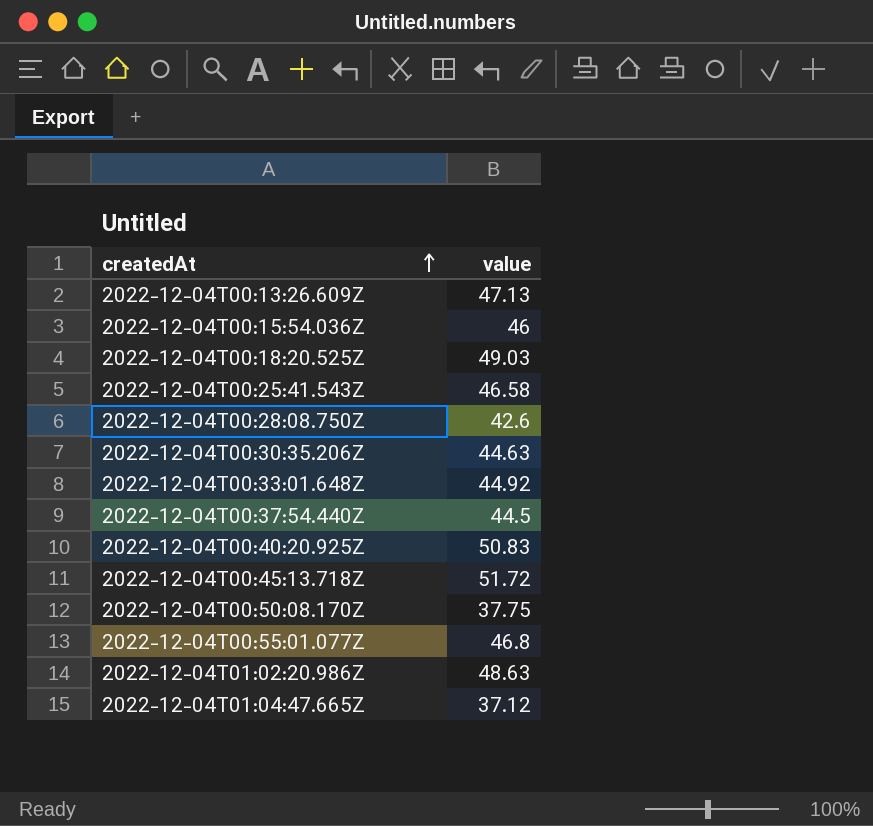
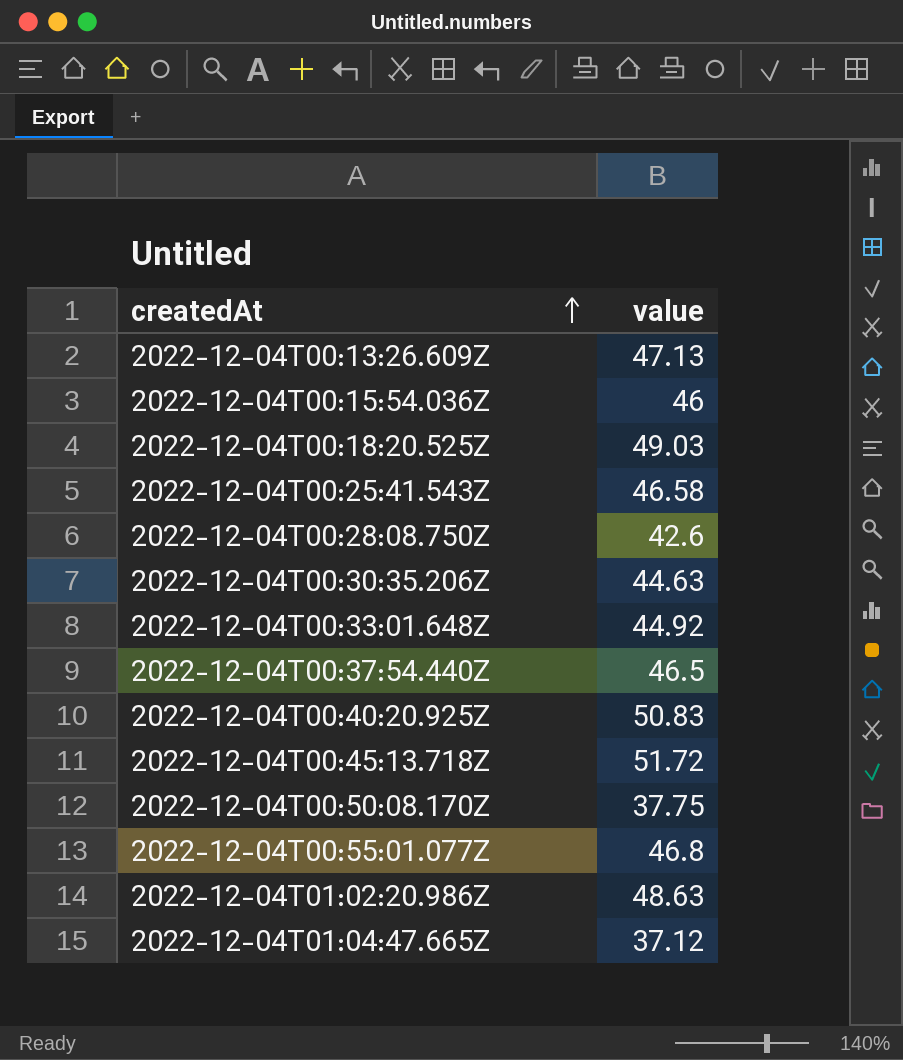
2022-12-04T00:37:54.440Z | value: 44.5 -> 46.5

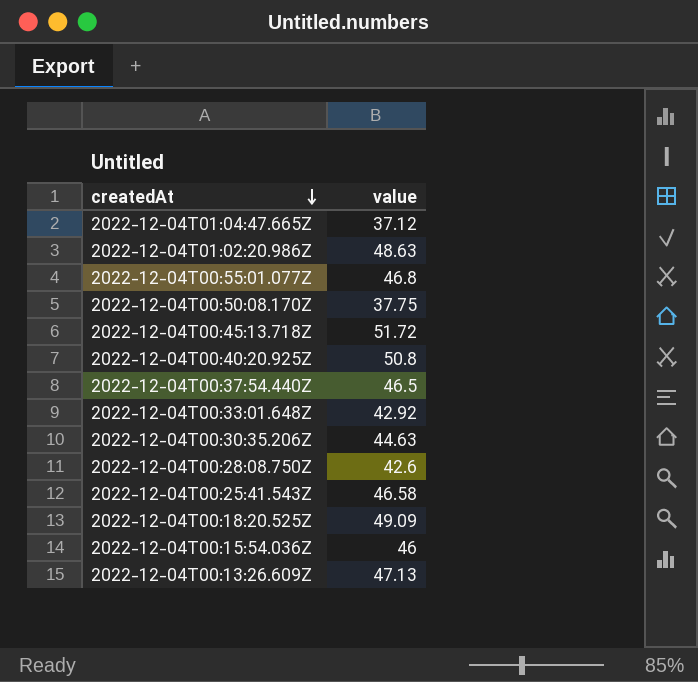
row order: createdAt ascending -> createdAt descending
2022-12-04T00:40:20.925Z | value: 50.83 -> 50.8
2022-12-04T00:33:01.648Z | value: 44.92 -> 42.92
2022-12-04T00:18:20.525Z | value: 49.03 -> 49.09

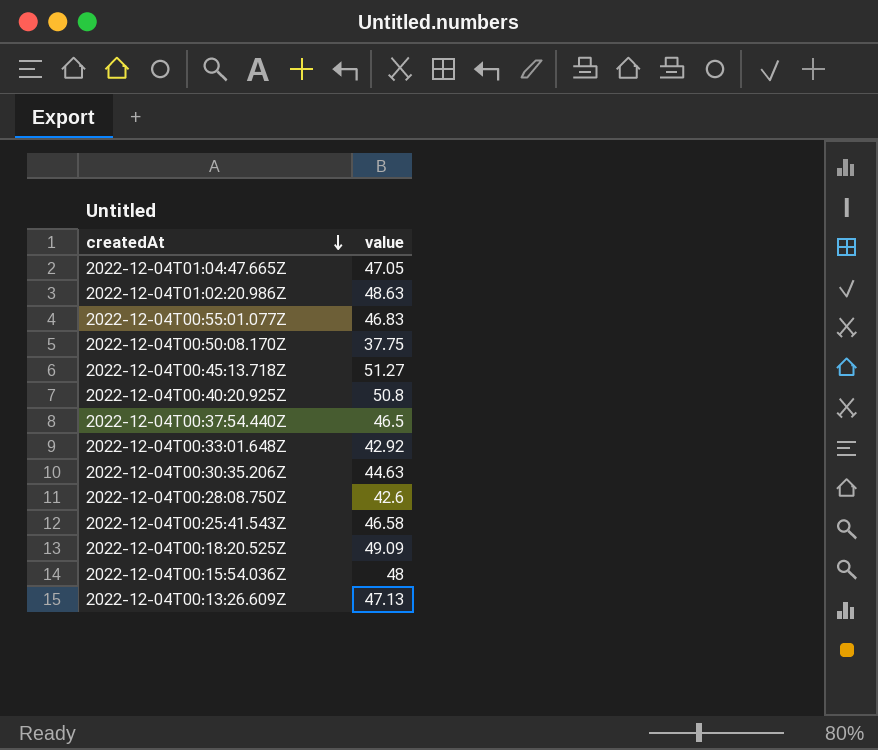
2022-12-04T01:04:47.665Z | value: 37.12 -> 47.05
2022-12-04T00:55:01.077Z | value: 46.8 -> 46.83
2022-12-04T00:45:13.718Z | value: 51.72 -> 51.27
2022-12-04T00:15:54.036Z | value: 46 -> 48

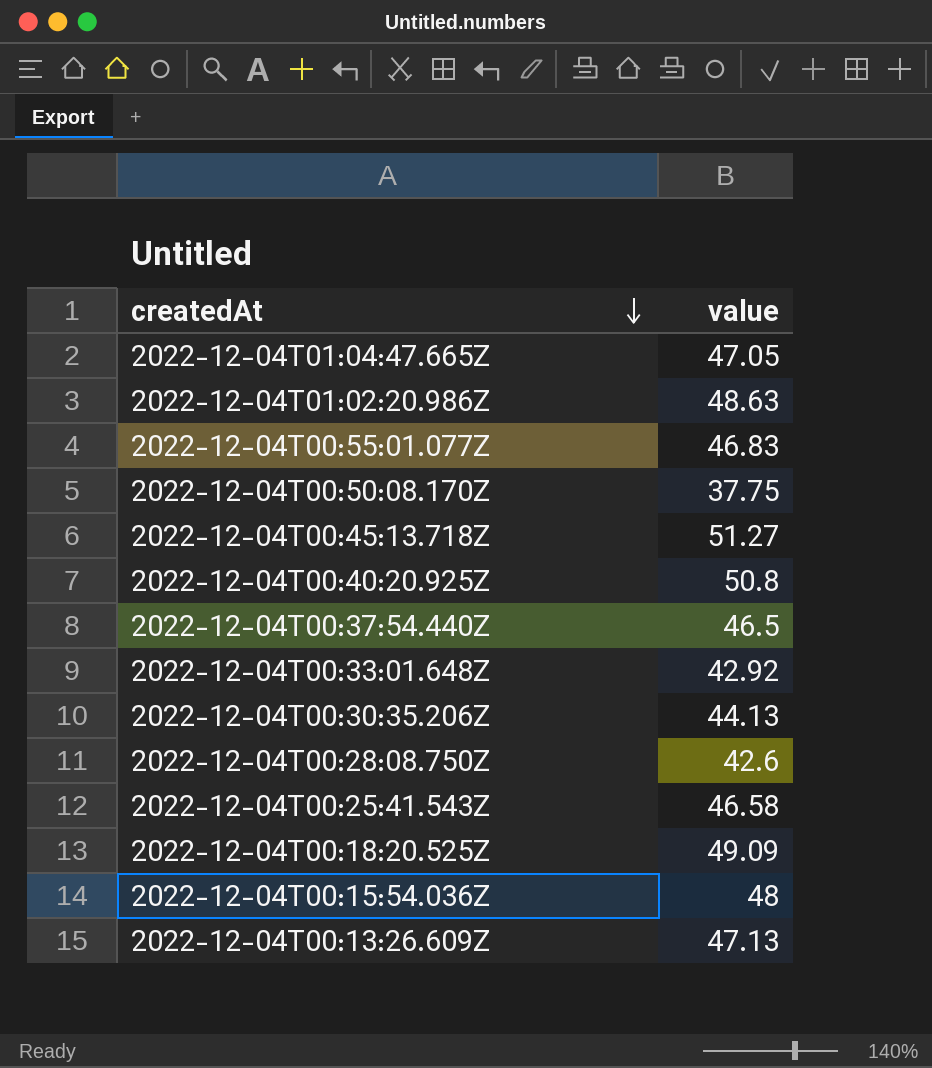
2022-12-04T00:30:35.206Z | value: 44.63 -> 44.13

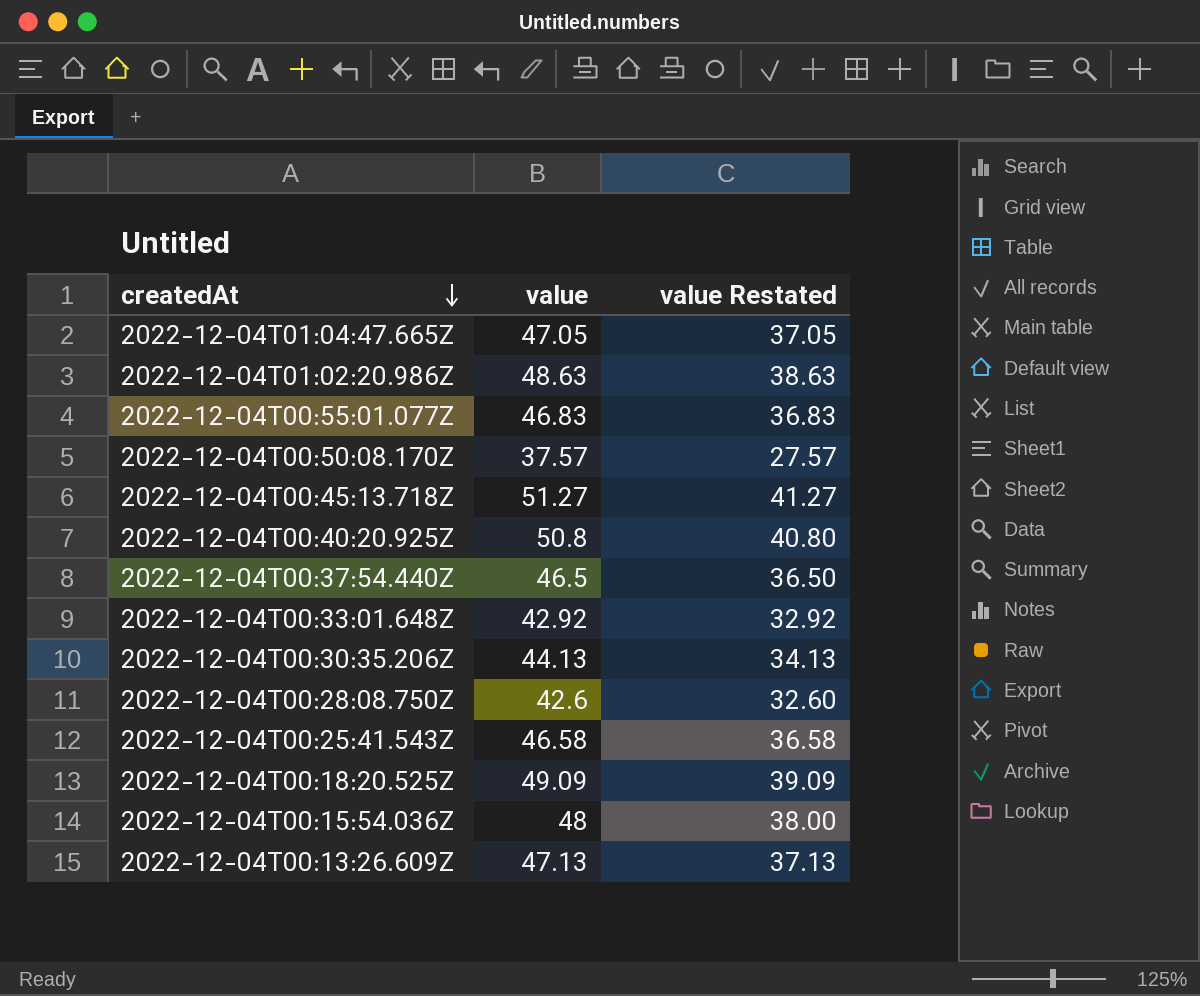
column value Restated | formula: none -> [value] - 10
2022-12-04T00:50:08.170Z | value: 37.75 -> 37.57

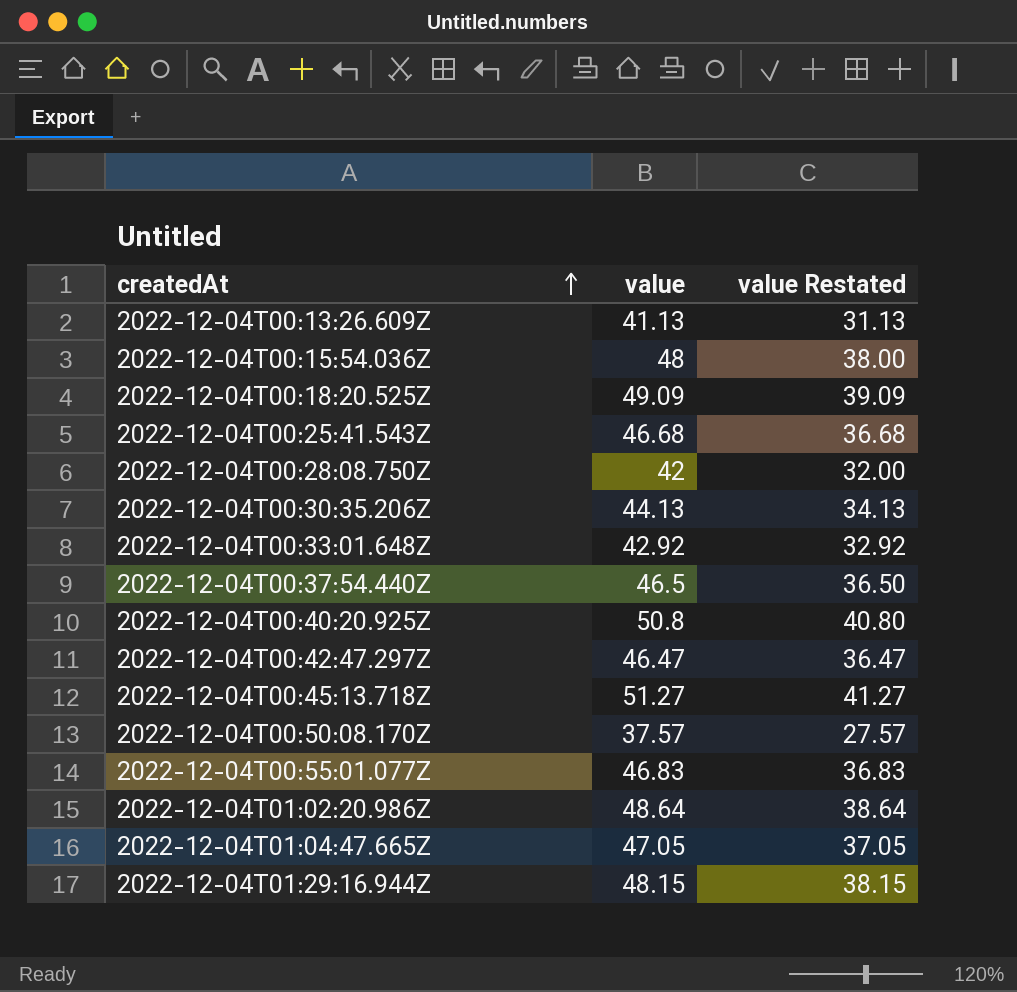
row order: createdAt descending -> createdAt ascending
2022-12-04T00:13:26.609Z | value: 47.13 -> 41.13
2022-12-04T00:13:26.609Z | value Restated: 37.13 -> 31.13
2022-12-04T00:25:41.543Z | value: 46.58 -> 46.68
2022-12-04T00:25:41.543Z | value Restated: 36.58 -> 36.68
2022-12-04T00:28:08.750Z | value: 42.6 -> 42
2022-12-04T00:28:08.750Z | value Restated: 32.60 -> 32.00
row 2022-12-04T00:42:47.297Z: none -> 46.47 | 36.47
2022-12-04T01:02:20.986Z | value: 48.63 -> 48.64
2022-12-04T01:02:20.986Z | value Restated: 38.63 -> 38.64
row 2022-12-04T01:29:16.944Z: none -> 48.15 | 38.15

